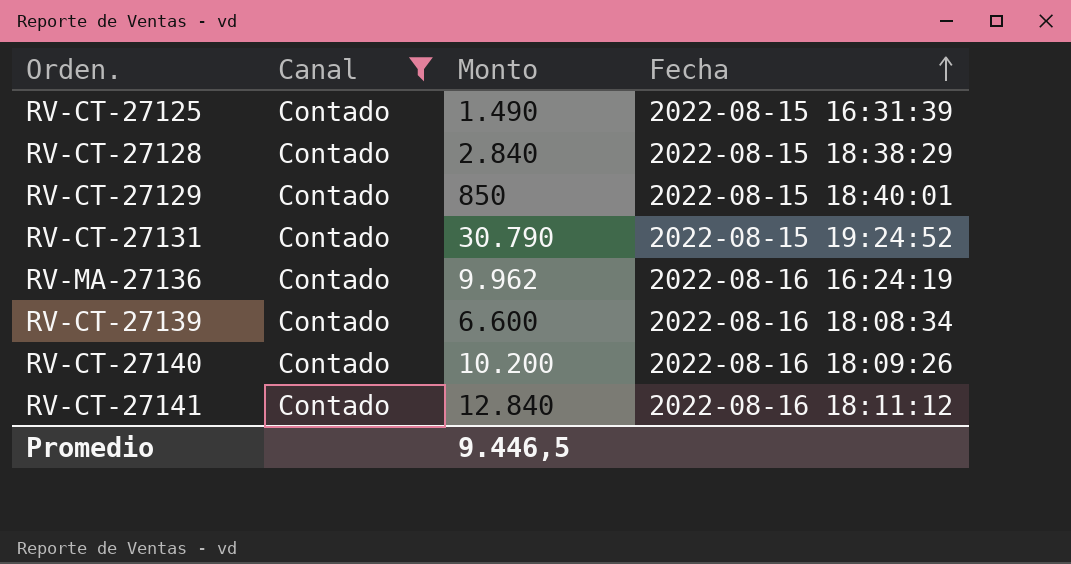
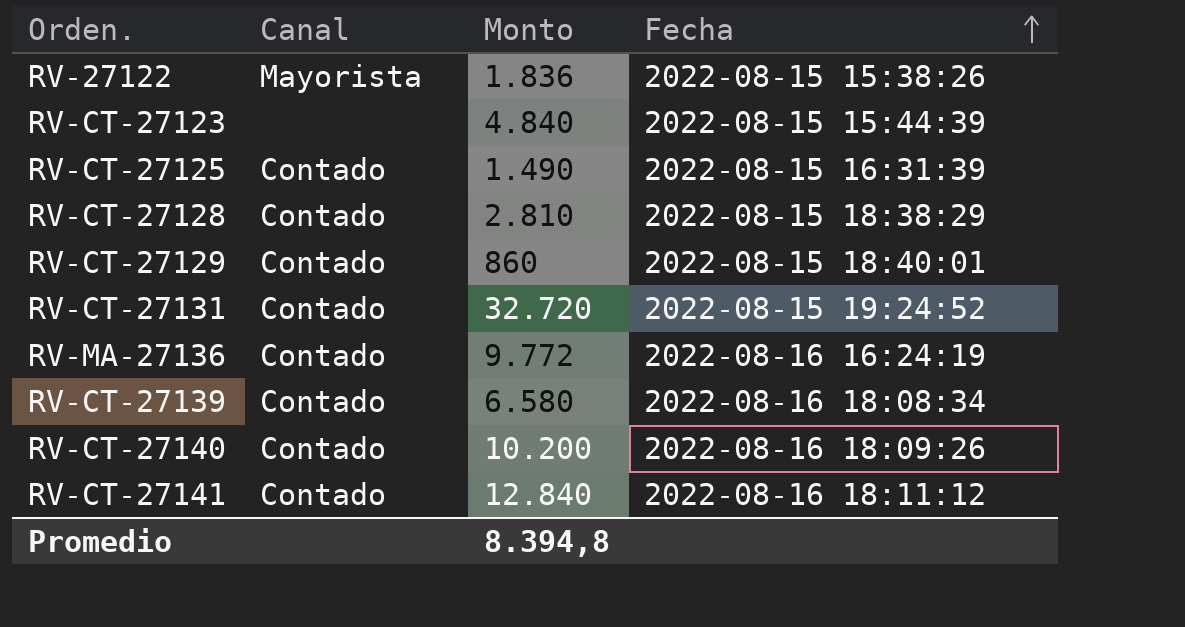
filter: Canal = Contado -> none
RV-CT-27128 | Monto: 2.840 -> 2.810
RV-CT-27129 | Monto: 850 -> 860
RV-CT-27131 | Monto: 30.790 -> 32.720
RV-MA-27136 | Monto: 9.962 -> 9.772
RV-CT-27139 | Monto: 6.600 -> 6.580
Promedio | Monto: 9.446,5 -> 8.394,8

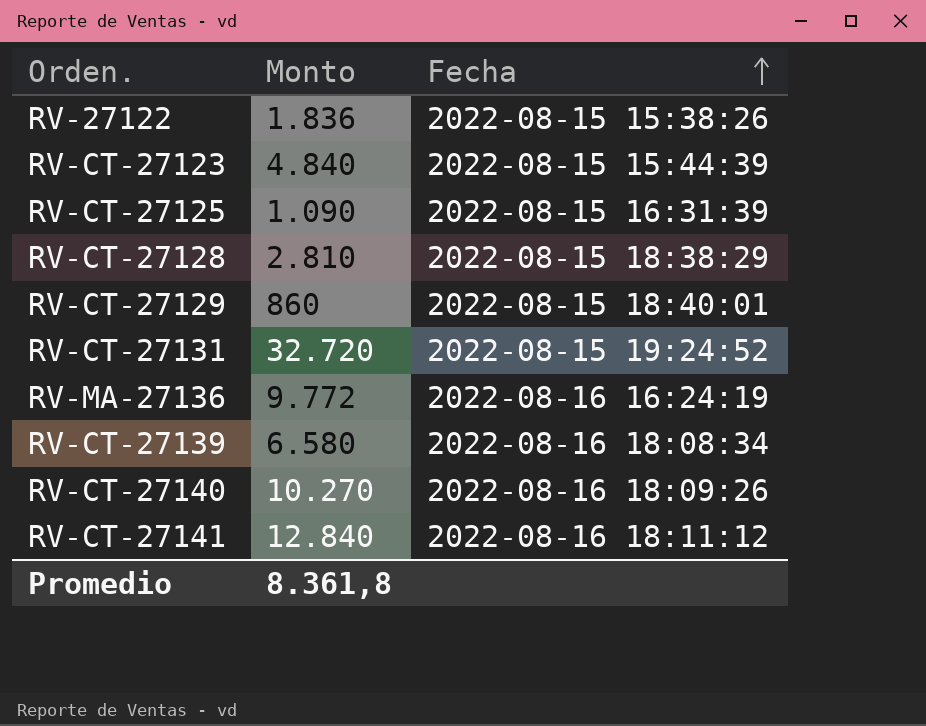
column Canal | position: 2 -> none
RV-CT-27125 | Monto: 1.490 -> 1.090
RV-CT-27140 | Monto: 10.200 -> 10.270
Promedio | Monto: 8.394,8 -> 8.361,8

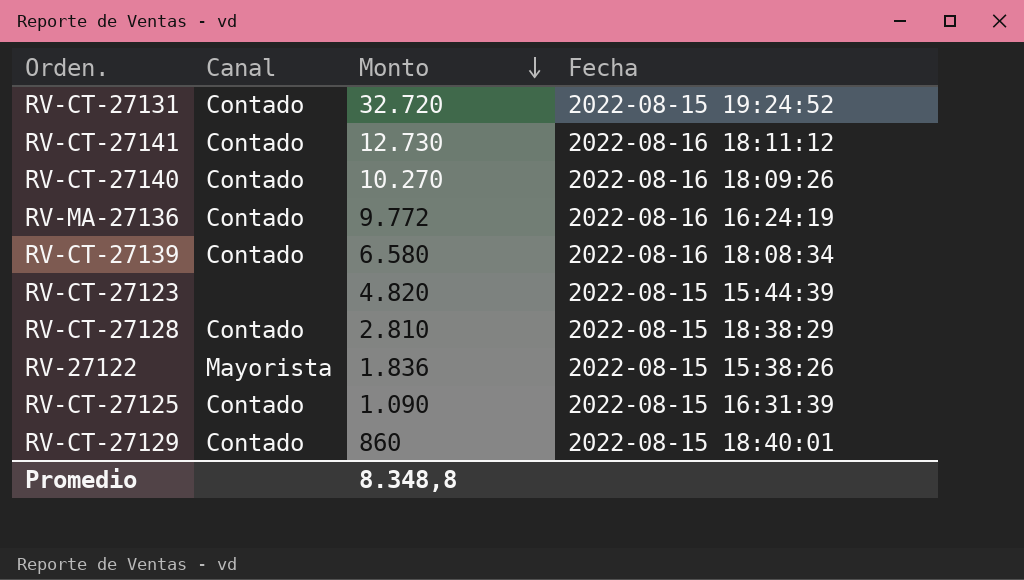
row order: Fecha ascending -> Monto descending
column Canal | position: none -> 2
RV-CT-27141 | Monto: 12.840 -> 12.730
RV-CT-27123 | Monto: 4.840 -> 4.820
Promedio | Monto: 8.361,8 -> 8.348,8

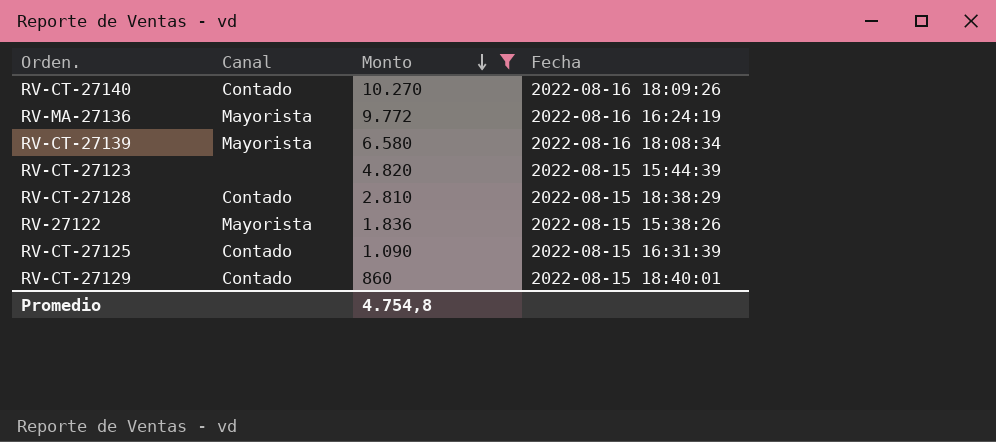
filter: none -> Monto <= 10.270
RV-MA-27136 | Canal: Contado -> Mayorista
RV-CT-27139 | Canal: Contado -> Mayorista
Promedio | Monto: 8.348,8 -> 4.754,8

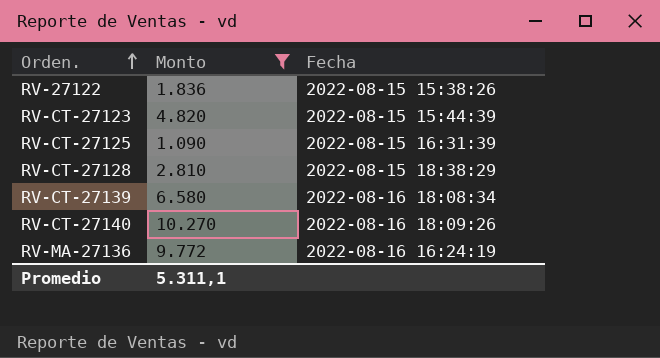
row order: Monto descending -> Orden. ascending
column Canal | position: 2 -> none
row RV-CT-27129: Contado | 860 | 2022-08-15 18:40:01 -> none
Promedio | Monto: 4.754,8 -> 5.311,1

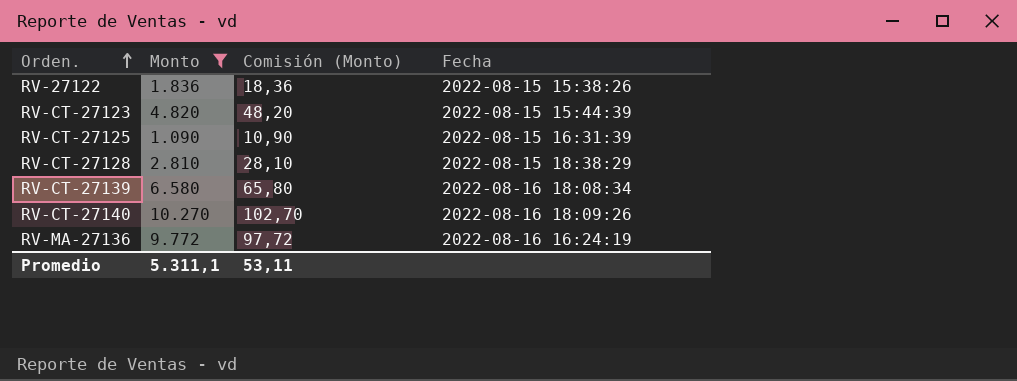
column Comisión (Monto) | formula: none -> [Monto] * 0,01

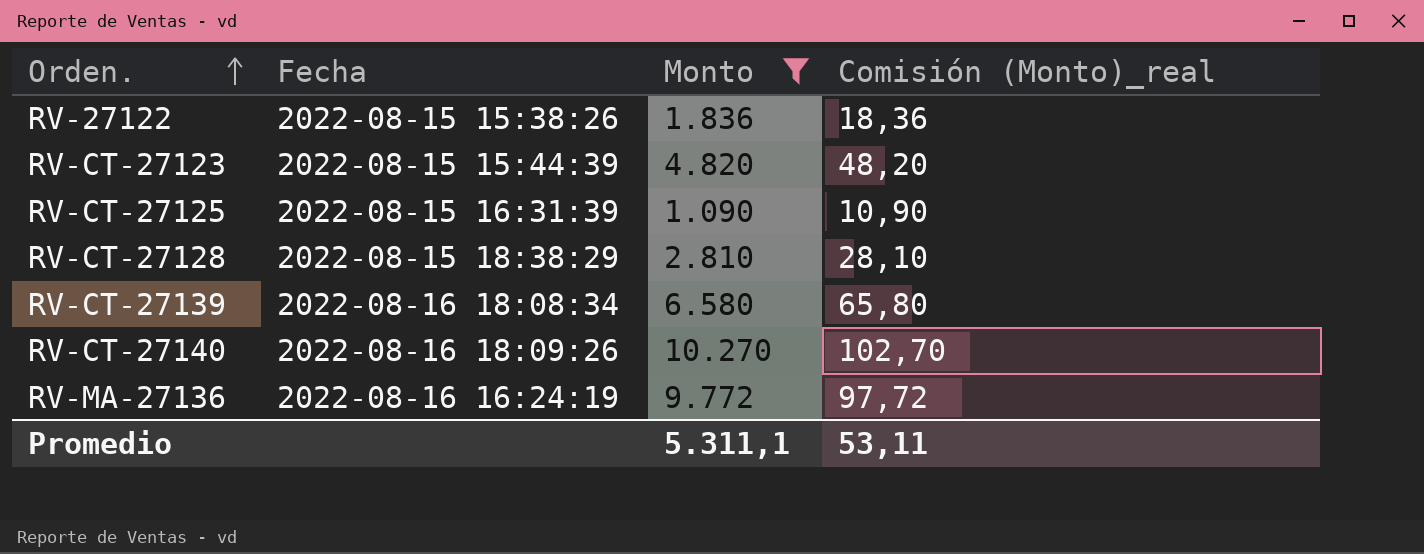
column Fecha | position: 4 -> 2
column name: Comisión (Monto) -> Comisión (Monto)_real

